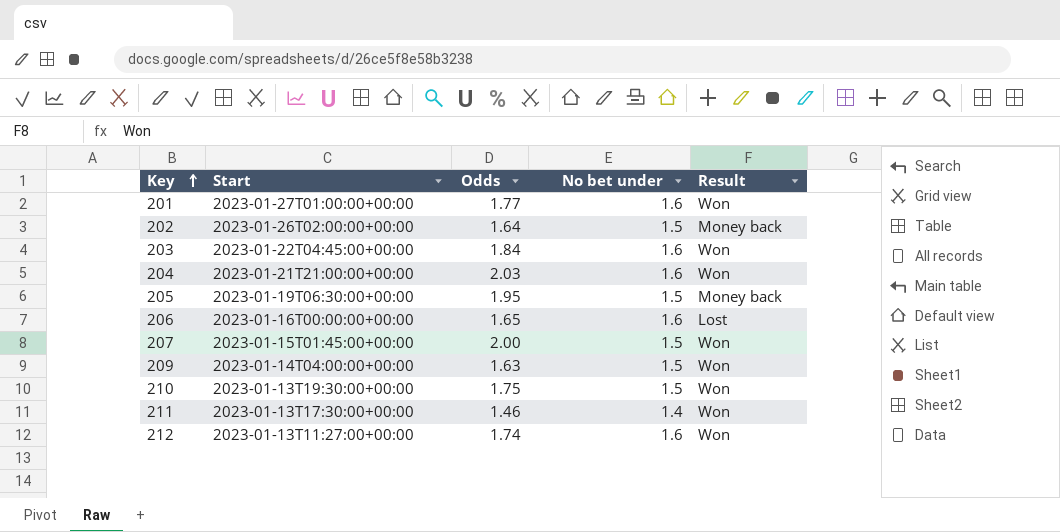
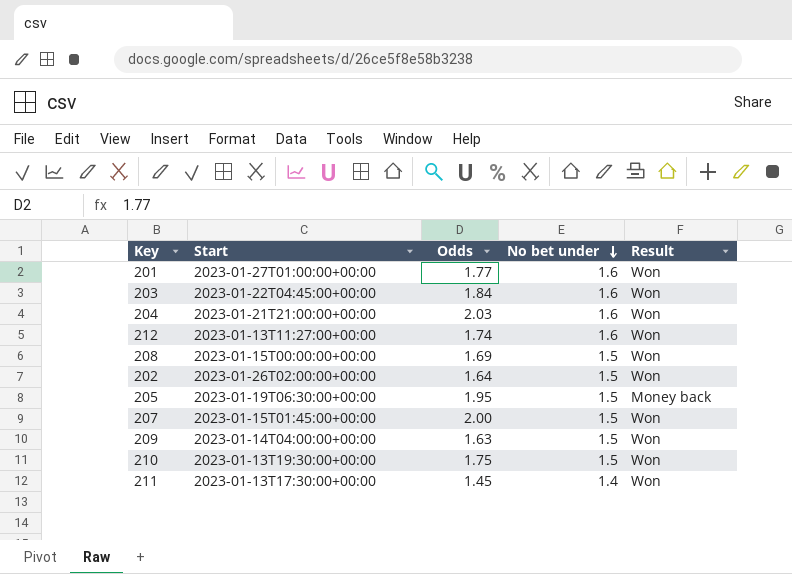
row order: Key ascending -> No bet under descending
row 206: 2023-01-16T00:00:00+00:00 | 1.65 | 1.6 | Lost -> none
row 208: none -> 2023-01-15T00:00:00+00:00 | 1.69 | 1.5 | Won
202 | Result: Money back -> Won
211 | Odds: 1.46 -> 1.45

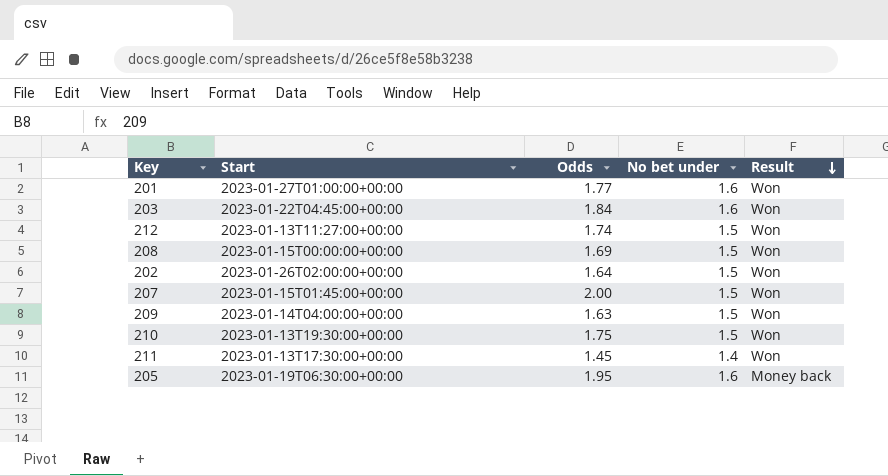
row order: No bet under descending -> Result descending
row 204: 2023-01-21T21:00:00+00:00 | 2.03 | 1.6 | Won -> none
212 | No bet under: 1.6 -> 1.5
205 | No bet under: 1.5 -> 1.6

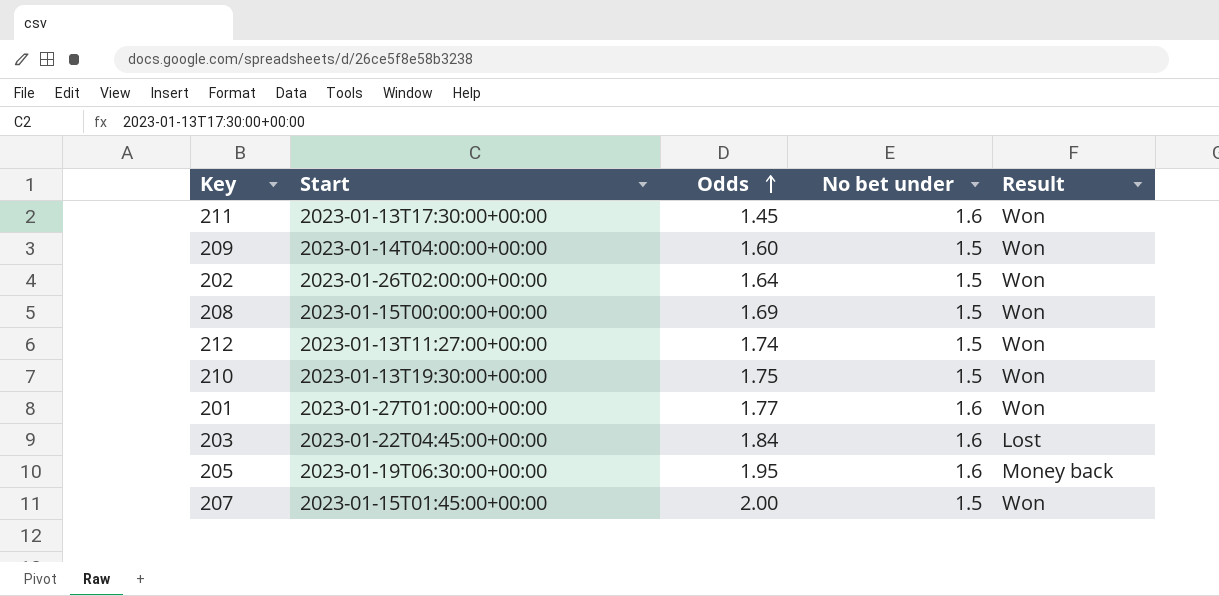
row order: Result descending -> Odds ascending
211 | No bet under: 1.4 -> 1.6
209 | Odds: 1.63 -> 1.60
203 | Result: Won -> Lost

